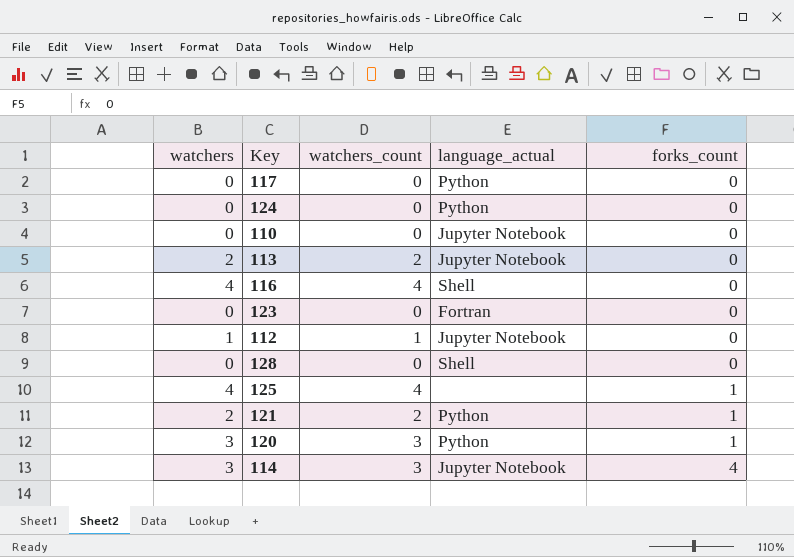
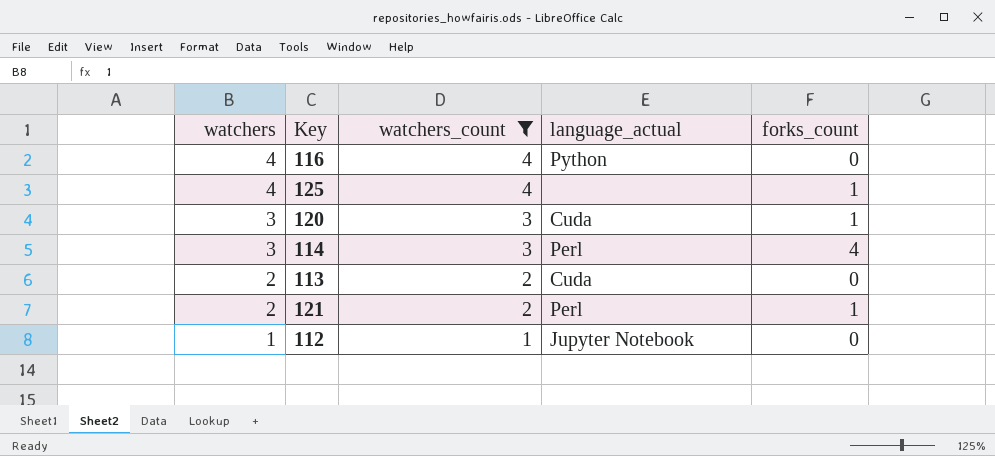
filter: none -> watchers_count != 0
row order: forks_count ascending -> watchers descending
116 | language_actual: Shell -> Python
120 | language_actual: Python -> Cuda
114 | language_actual: Jupyter Notebook -> Perl
113 | language_actual: Jupyter Notebook -> Cuda
121 | language_actual: Python -> Perl

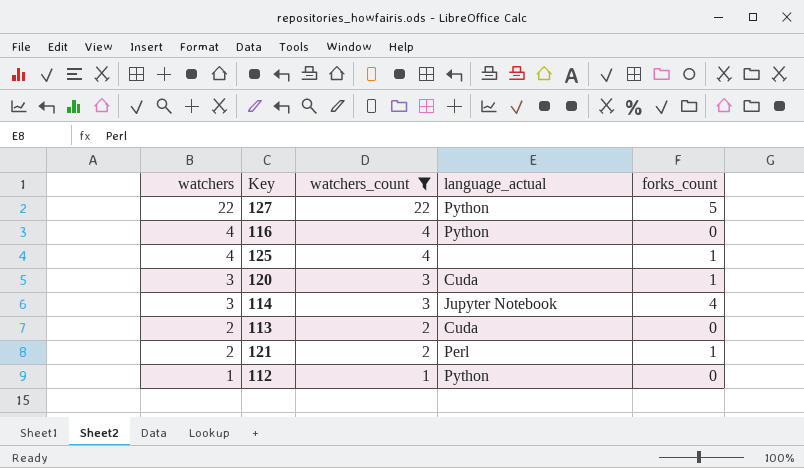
row 127: none -> 22 | 22 | Python | 5
114 | language_actual: Perl -> Jupyter Notebook
112 | language_actual: Jupyter Notebook -> Python

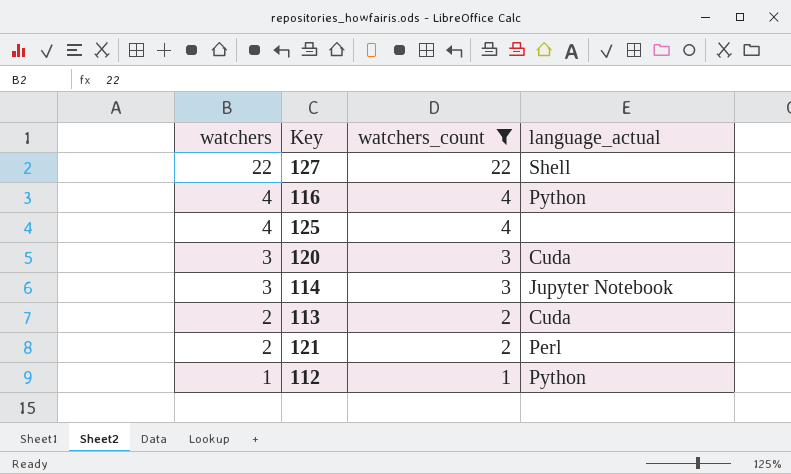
column forks_count | position: 5 -> none
127 | language_actual: Python -> Shell

